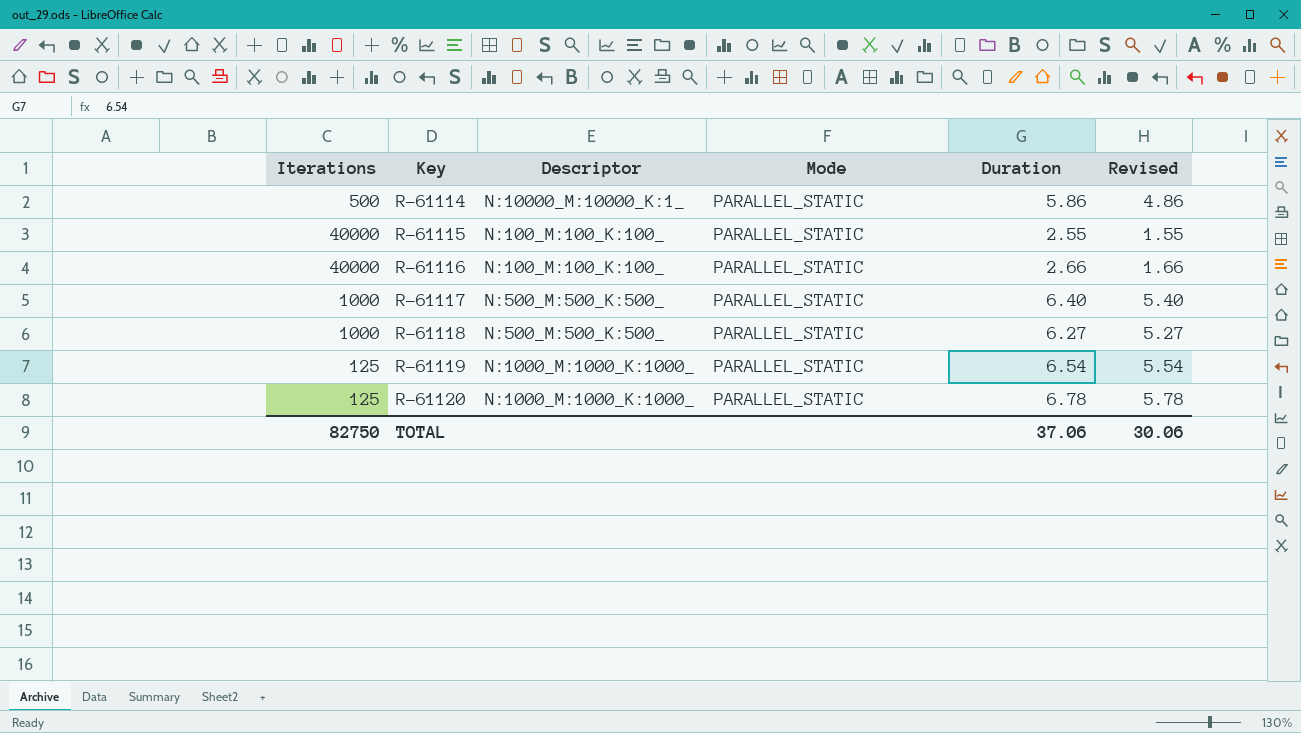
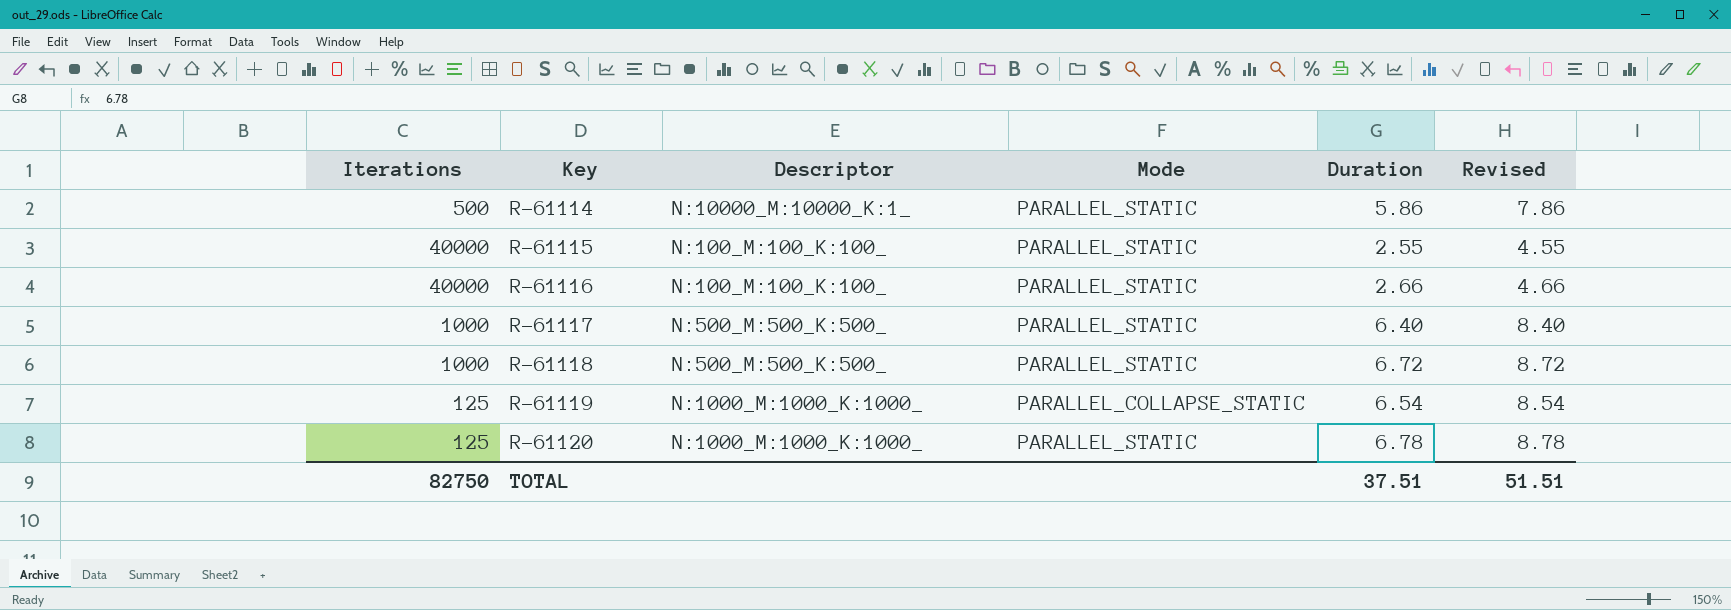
column Revised | formula: [Duration] - 1 -> [Duration] + 2
R-61118 | Duration: 6.27 -> 6.72
R-61119 | Mode: PARALLEL_STATIC -> PARALLEL_COLLAPSE_STATIC
TOTAL | Duration: 37.06 -> 37.51
TOTAL | Revised: 30.06 -> 51.51

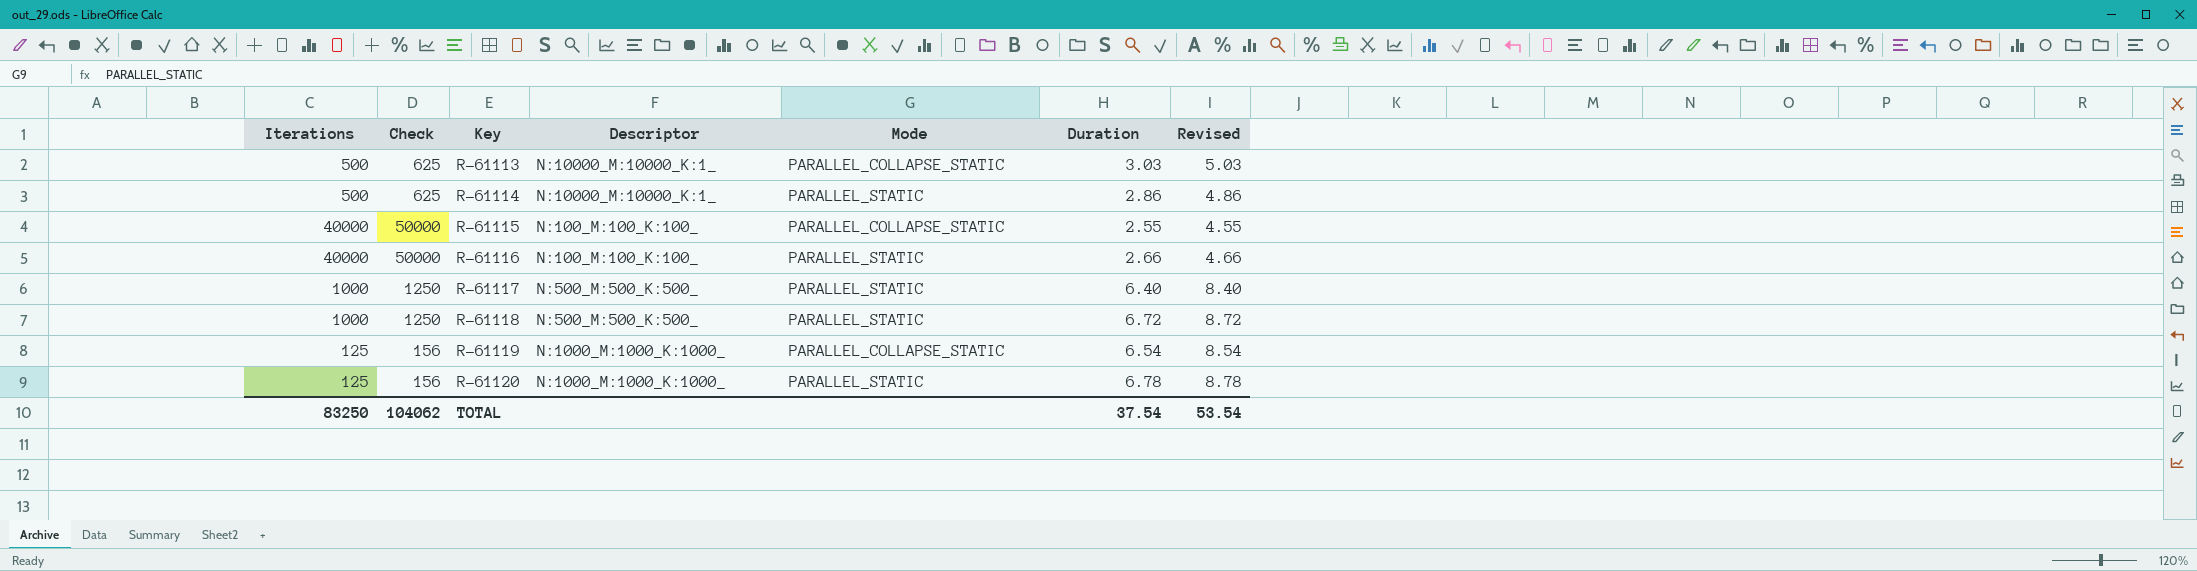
column Check | formula: none -> [Iterations] * 1.25
row R-61113: none -> 500 | 625 | N:10000_M:10000_K:1_ | PARALLEL_COLLAPSE_STATIC | 3.03 | 5.03
R-61114 | Duration: 5.86 -> 2.86
R-61114 | Revised: 7.86 -> 4.86
R-61115 | Mode: PARALLEL_STATIC -> PARALLEL_COLLAPSE_STATIC
TOTAL | Iterations: 82750 -> 83250
TOTAL | Duration: 37.51 -> 37.54
TOTAL | Revised: 51.51 -> 53.54

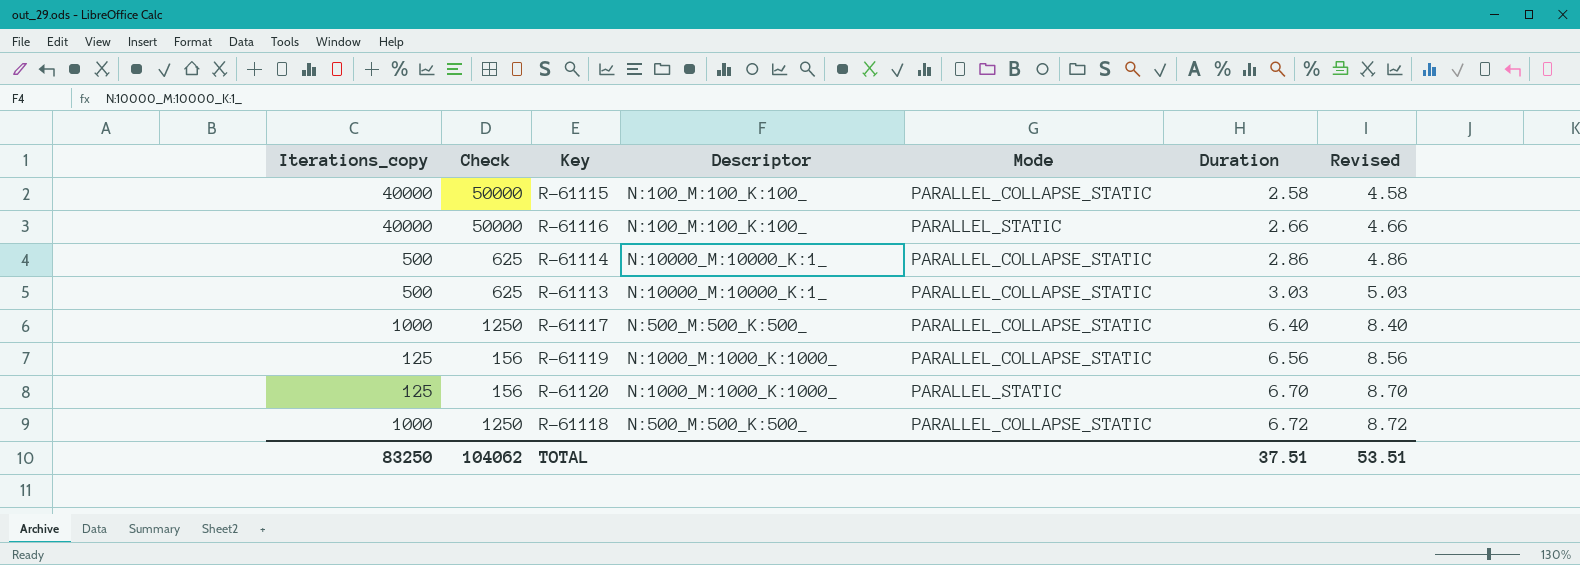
row order: Key ascending -> Duration ascending
column name: Iterations -> Iterations_copy
R-61115 | Duration: 2.55 -> 2.58
R-61115 | Revised: 4.55 -> 4.58
R-61114 | Mode: PARALLEL_STATIC -> PARALLEL_COLLAPSE_STATIC
R-61117 | Mode: PARALLEL_STATIC -> PARALLEL_COLLAPSE_STATIC
R-61119 | Duration: 6.54 -> 6.56
R-61119 | Revised: 8.54 -> 8.56
R-61120 | Duration: 6.78 -> 6.70
R-61120 | Revised: 8.78 -> 8.70
R-61118 | Mode: PARALLEL_STATIC -> PARALLEL_COLLAPSE_STATIC
TOTAL | Duration: 37.54 -> 37.51
TOTAL | Revised: 53.54 -> 53.51

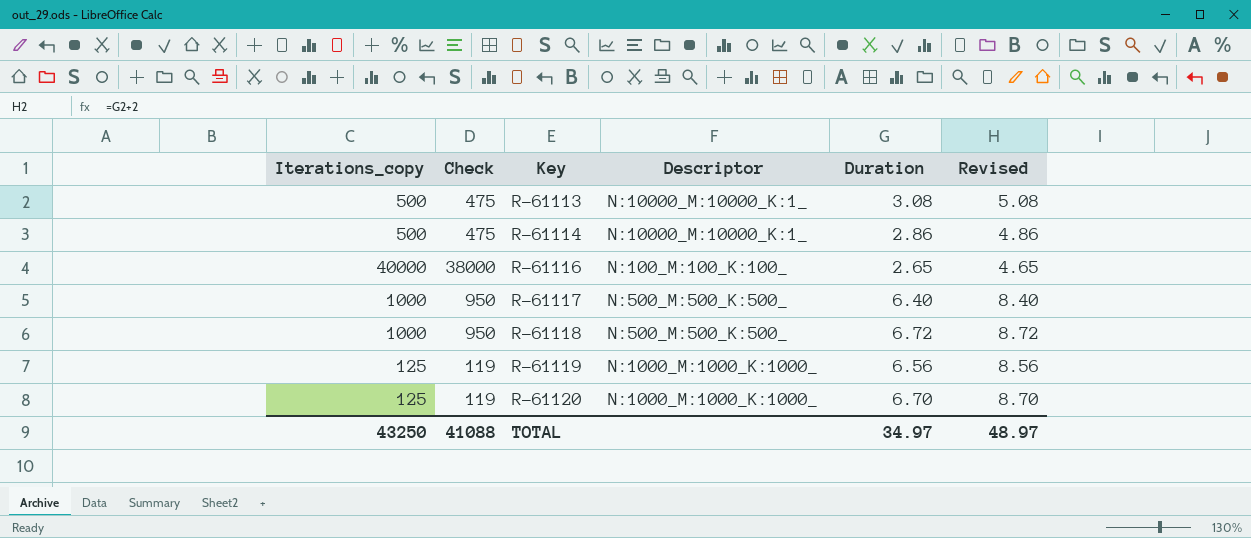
row order: Duration ascending -> Key ascending
column Mode | position: 5 -> none
column Check | formula: [Iterations_copy] * 1.25 -> [Iterations_copy] * 0.95
row R-61115: 40000 | 50000 | N:100_M:100_K:100_ | PARALLEL_COLLAPSE_STATIC | 2.58 | 4.58 -> none
R-61113 | Duration: 3.03 -> 3.08
R-61113 | Revised: 5.03 -> 5.08
R-61116 | Duration: 2.66 -> 2.65
R-61116 | Revised: 4.66 -> 4.65
TOTAL | Iterations_copy: 83250 -> 43250
TOTAL | Check: 104062 -> 41088
TOTAL | Duration: 37.51 -> 34.97
TOTAL | Revised: 53.51 -> 48.97

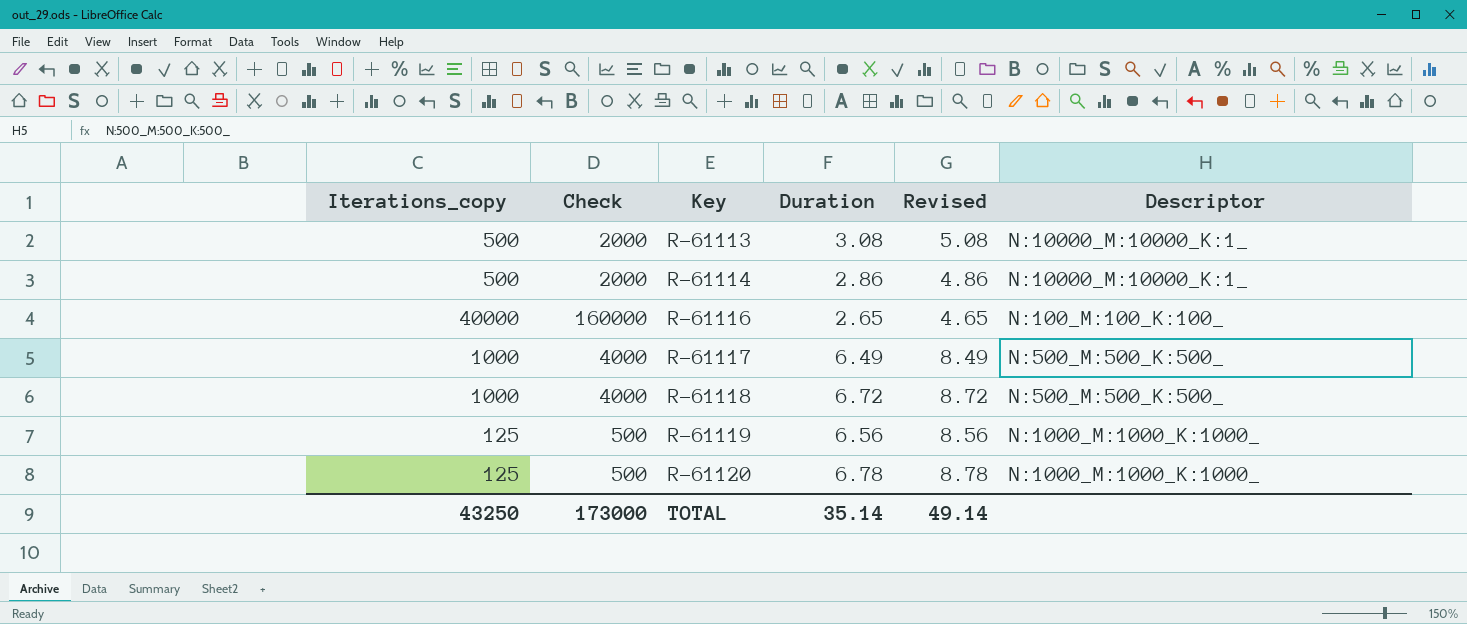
column Check | formula: [Iterations_copy] * 0.95 -> [Iterations_copy] * 4
column Descriptor | position: 4 -> 6
R-61117 | Duration: 6.40 -> 6.49
R-61117 | Revised: 8.40 -> 8.49
R-61120 | Duration: 6.70 -> 6.78
R-61120 | Revised: 8.70 -> 8.78
TOTAL | Check: 41088 -> 173000
TOTAL | Duration: 34.97 -> 35.14
TOTAL | Revised: 48.97 -> 49.14

